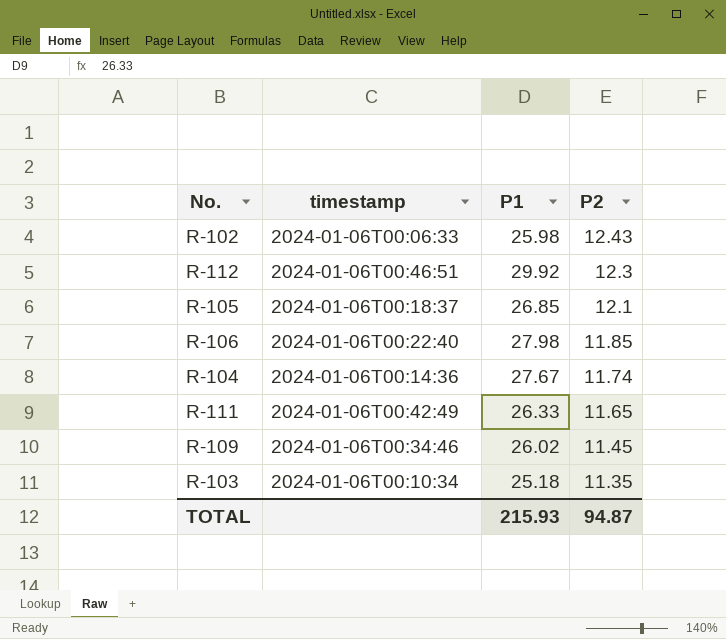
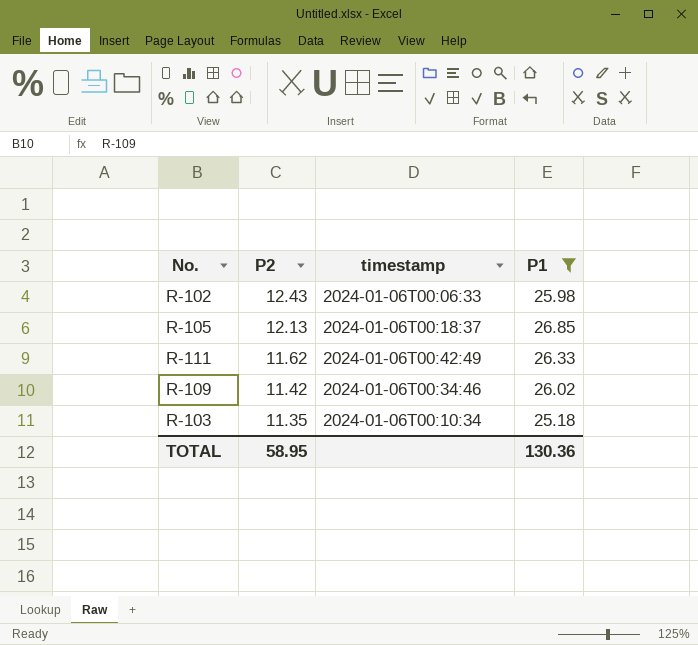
filter: none -> P1 <= 26.85
column P2 | position: 4 -> 2
R-105 | P2: 12.1 -> 12.13
R-111 | P2: 11.65 -> 11.62
R-109 | P2: 11.45 -> 11.42
TOTAL | P2: 94.87 -> 58.95
TOTAL | P1: 215.93 -> 130.36

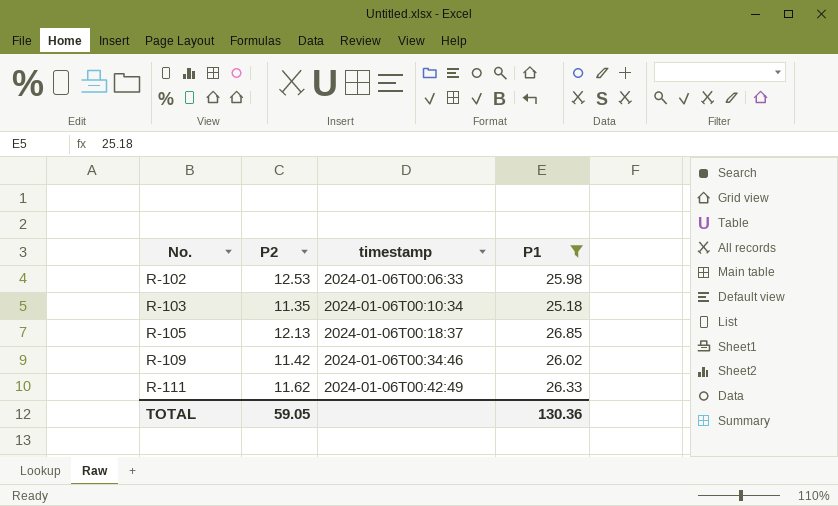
row order: P2 descending -> No. ascending
R-102 | P2: 12.43 -> 12.53
TOTAL | P2: 58.95 -> 59.05

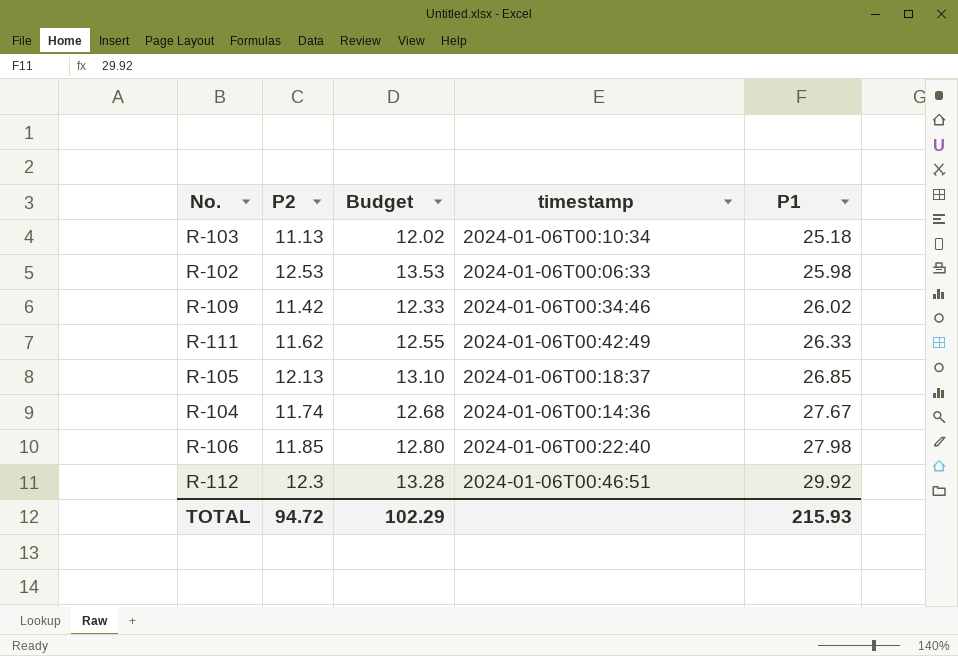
filter: P1 <= 26.85 -> none
row order: No. ascending -> P1 ascending
column Budget | formula: none -> [P2] * 1.08
R-103 | P2: 11.35 -> 11.13
TOTAL | P2: 59.05 -> 94.72
TOTAL | P1: 130.36 -> 215.93

